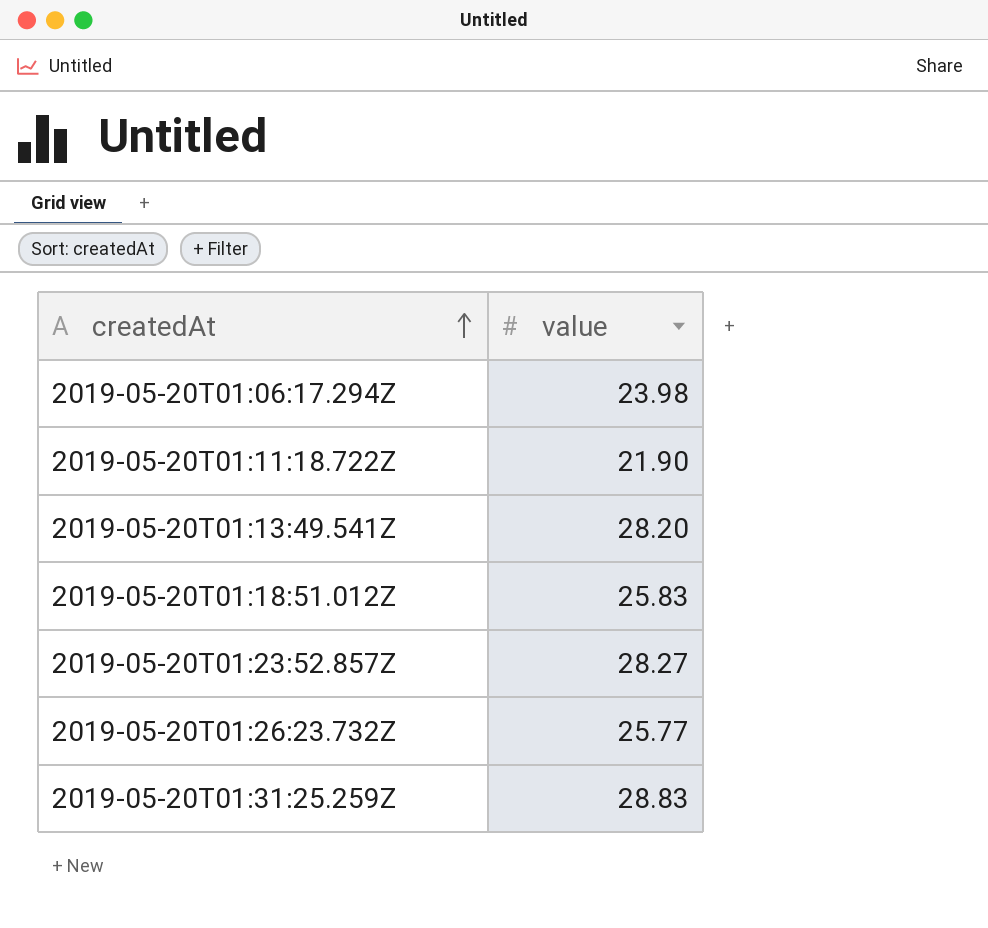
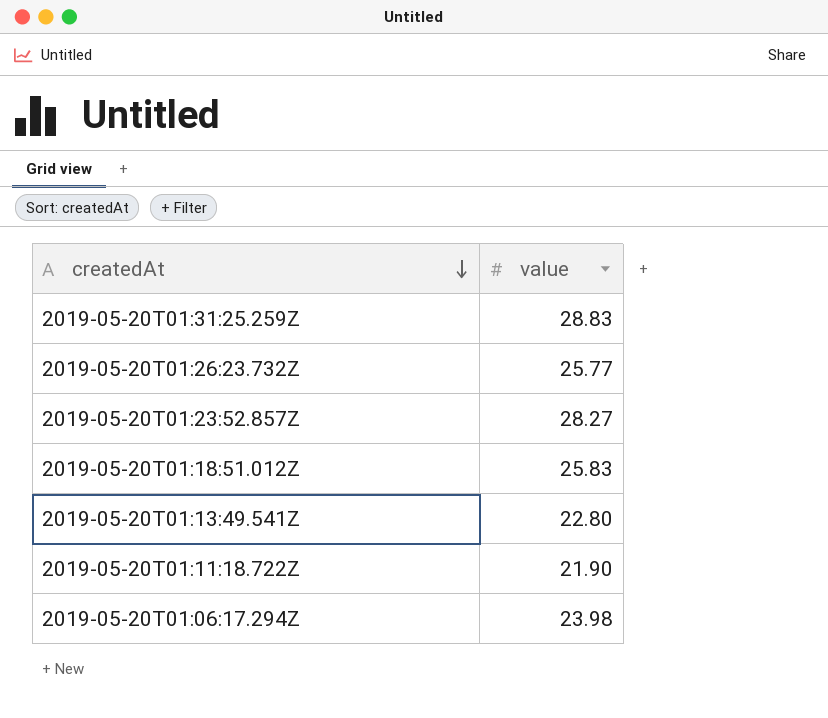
row order: createdAt ascending -> createdAt descending
2019-05-20T01:13:49.541Z | value: 28.20 -> 22.80

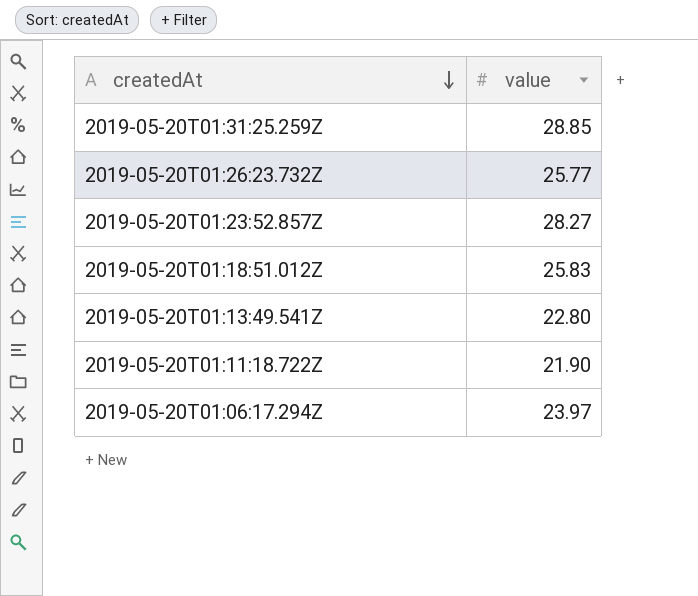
2019-05-20T01:31:25.259Z | value: 28.83 -> 28.85
2019-05-20T01:06:17.294Z | value: 23.98 -> 23.97

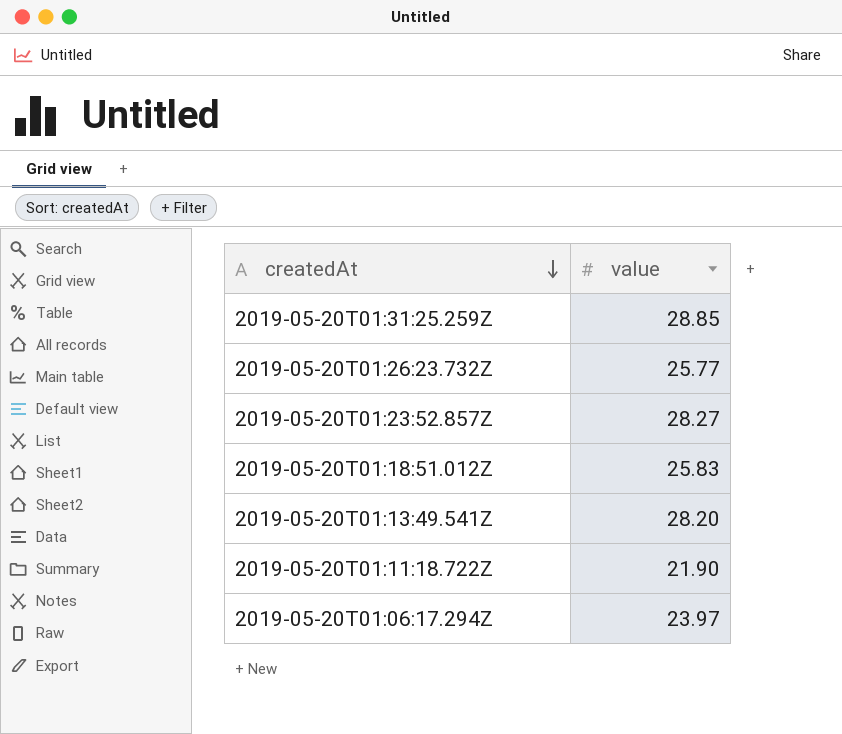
2019-05-20T01:13:49.541Z | value: 22.80 -> 28.20

